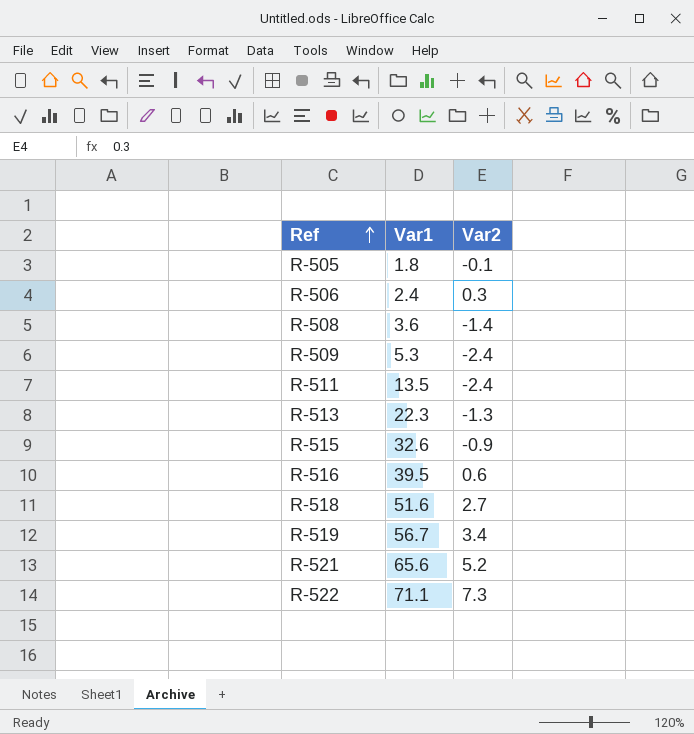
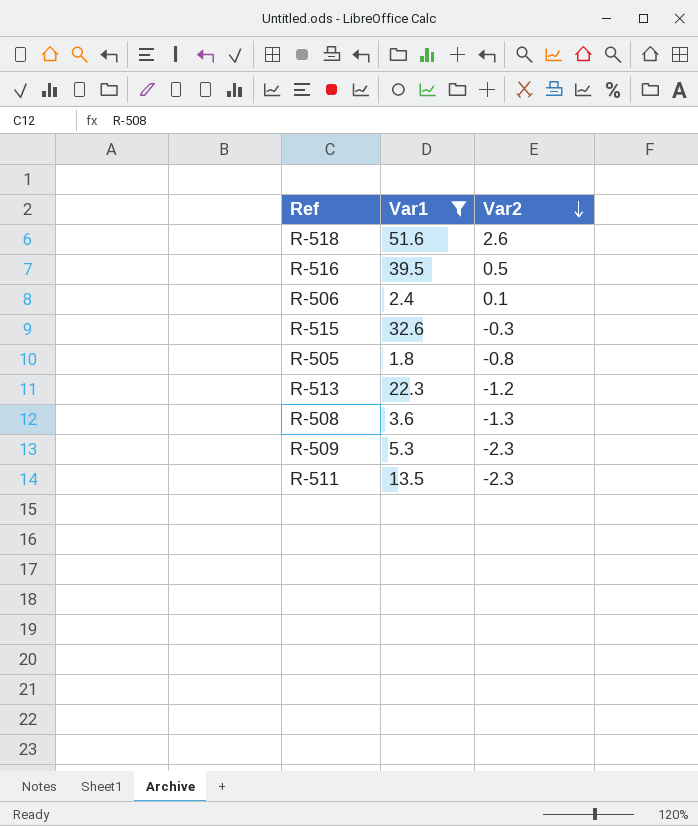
filter: none -> Var1 <= 51.6
row order: Ref ascending -> Var2 descending
R-518 | Var2: 2.7 -> 2.6
R-516 | Var2: 0.6 -> 0.5
R-506 | Var2: 0.3 -> 0.1
R-515 | Var2: -0.9 -> -0.3
R-505 | Var2: -0.1 -> -0.8
R-513 | Var2: -1.3 -> -1.2
R-508 | Var2: -1.4 -> -1.3
R-509 | Var2: -2.4 -> -2.3
R-511 | Var2: -2.4 -> -2.3

